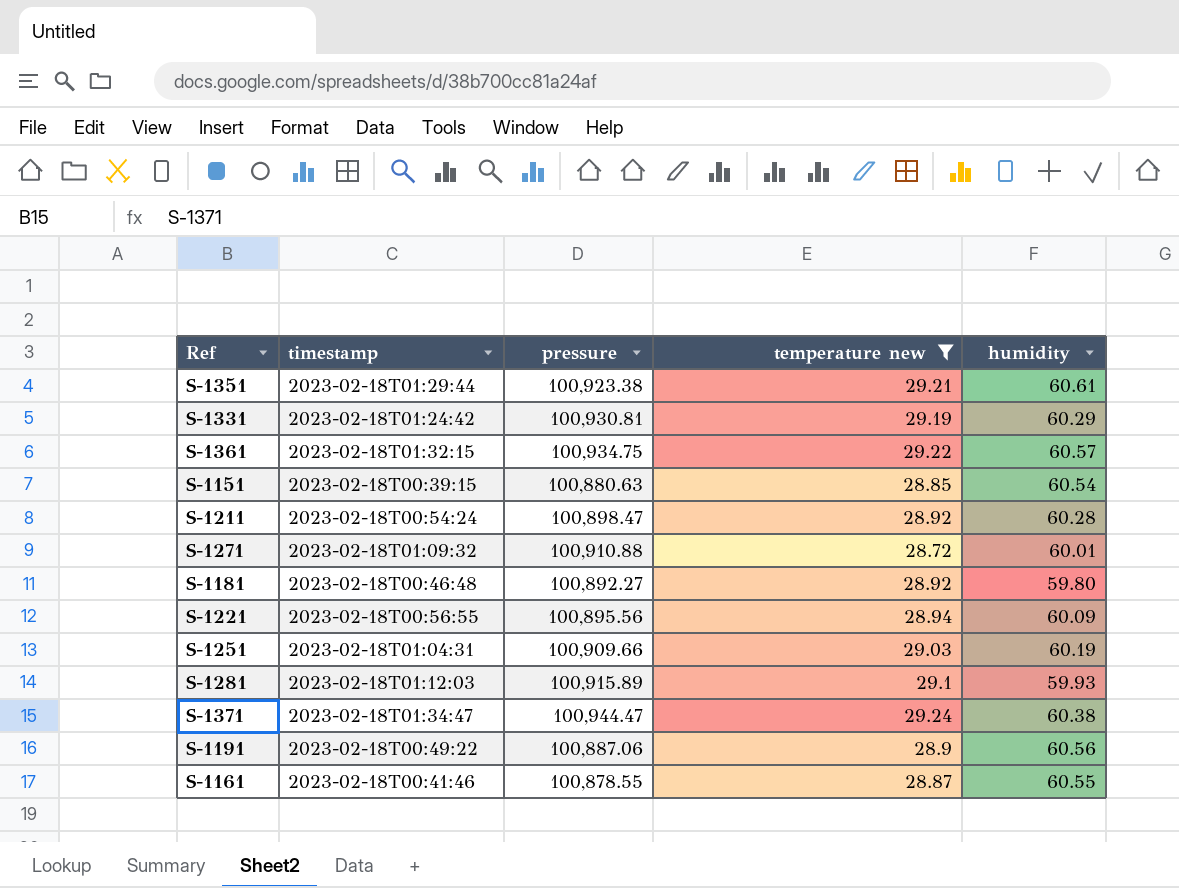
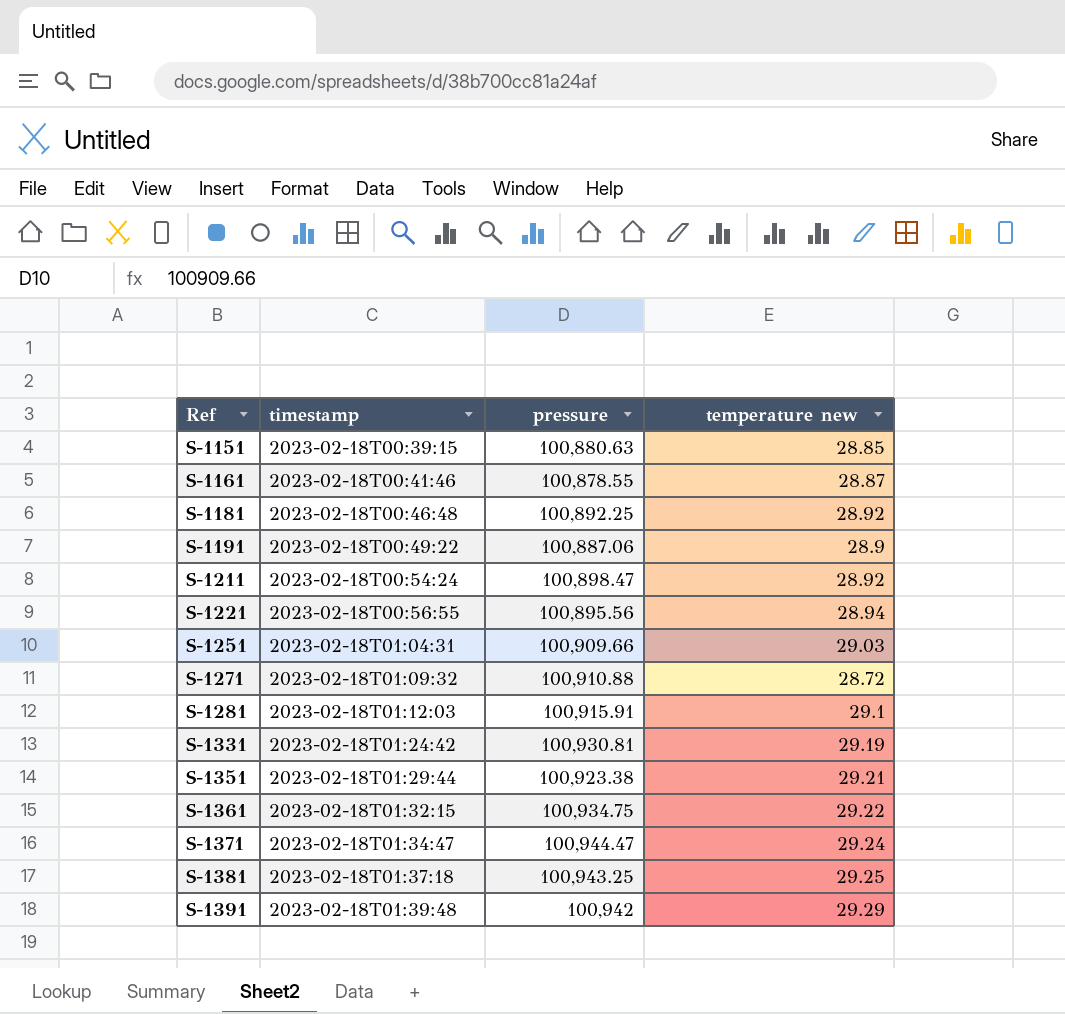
filter: temperature new <= 29.24 -> none
row order: none -> Ref ascending
column humidity | position: 5 -> none
S-1181 | pressure: 100,892.27 -> 100,892.25
S-1281 | pressure: 100,915.89 -> 100,915.91

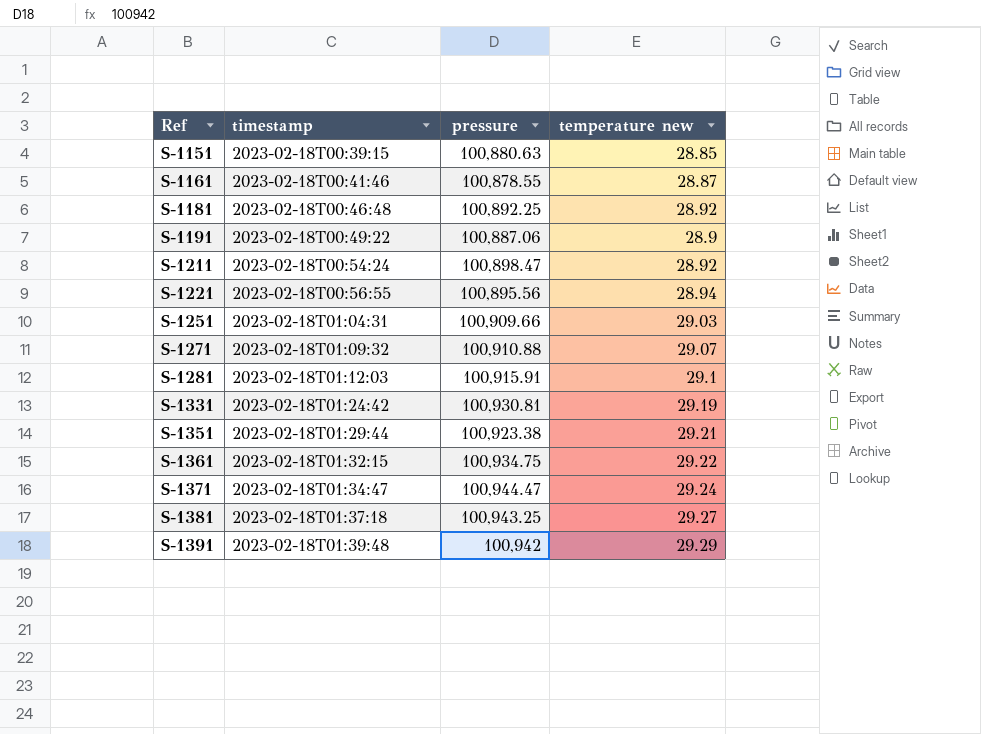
S-1271 | temperature new: 28.72 -> 29.07
S-1381 | temperature new: 29.25 -> 29.27

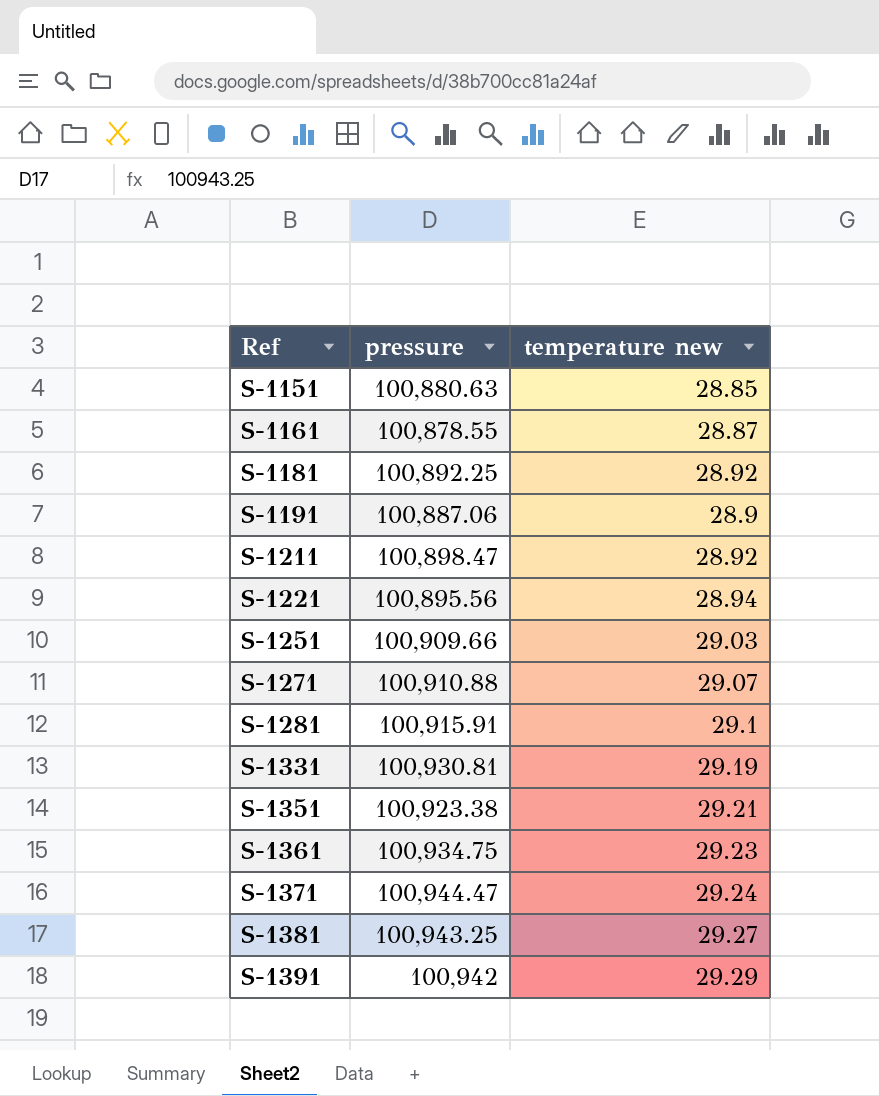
column timestamp | position: 2 -> none
S-1361 | temperature new: 29.22 -> 29.23

